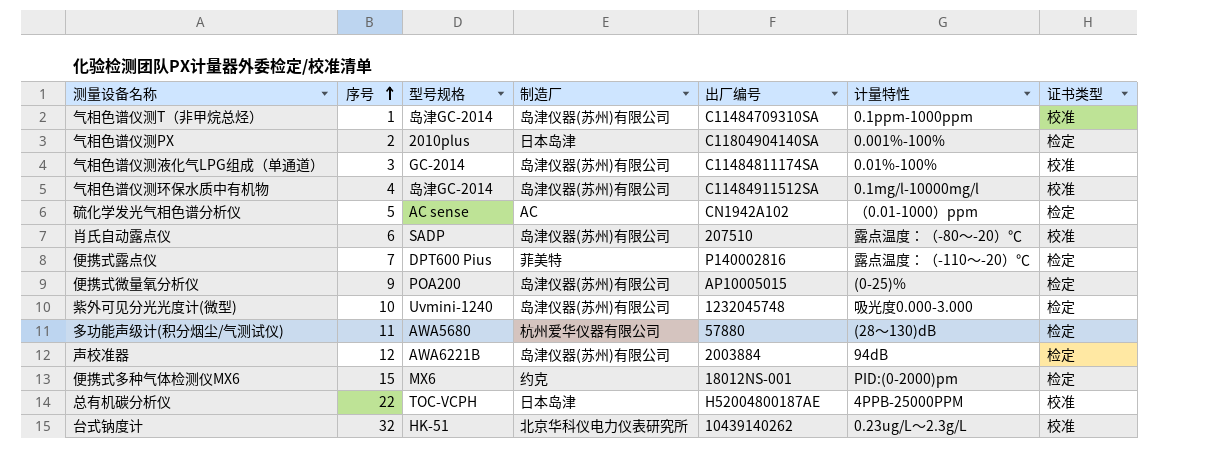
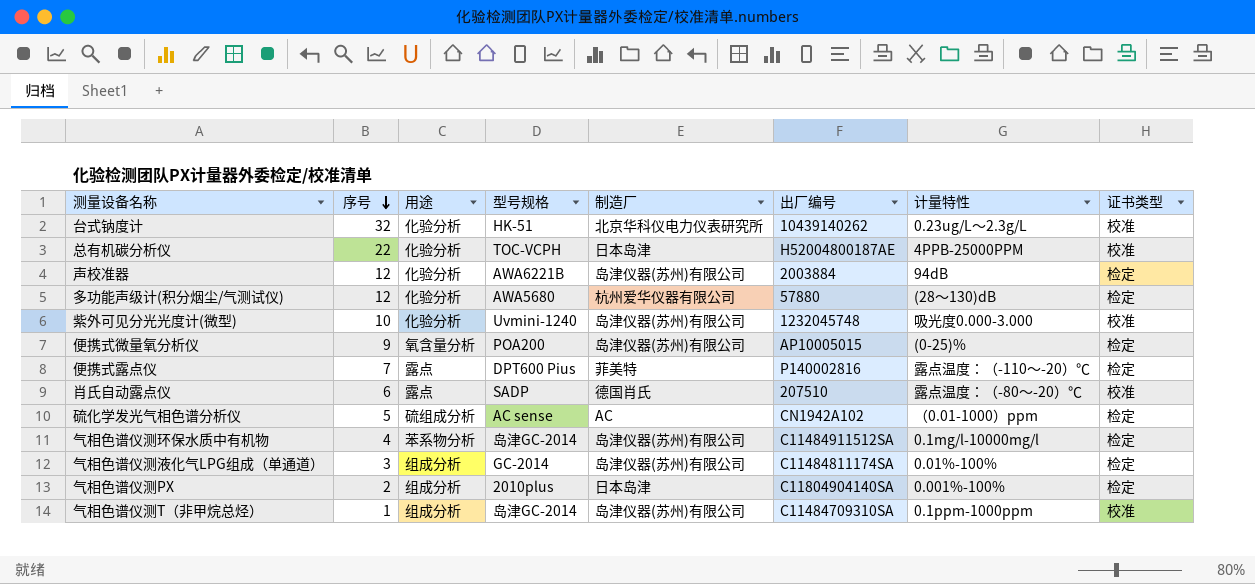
row order: 序号 ascending -> 序号 descending
column 用途 | position: none -> 3
row 便携式多种气体检测仪MX6: 15 | MX6 | 约克 | 18012NS-001 | PID:(0-2000)pm | 检定 -> none
多功能声级计(积分烟尘/气测试仪) | 序号: 11 -> 12
紫外可见分光光度计(微型) | 证书类型: 检定 -> 校准
肖氏自动露点仪 | 制造厂: 岛津仪器(苏州)有限公司 -> 德国肖氏
气相色谱仪测环保水质中有机物 | 证书类型: 校准 -> 检定
气相色谱仪测液化气LPG组成（单通道） | 证书类型: 校准 -> 检定

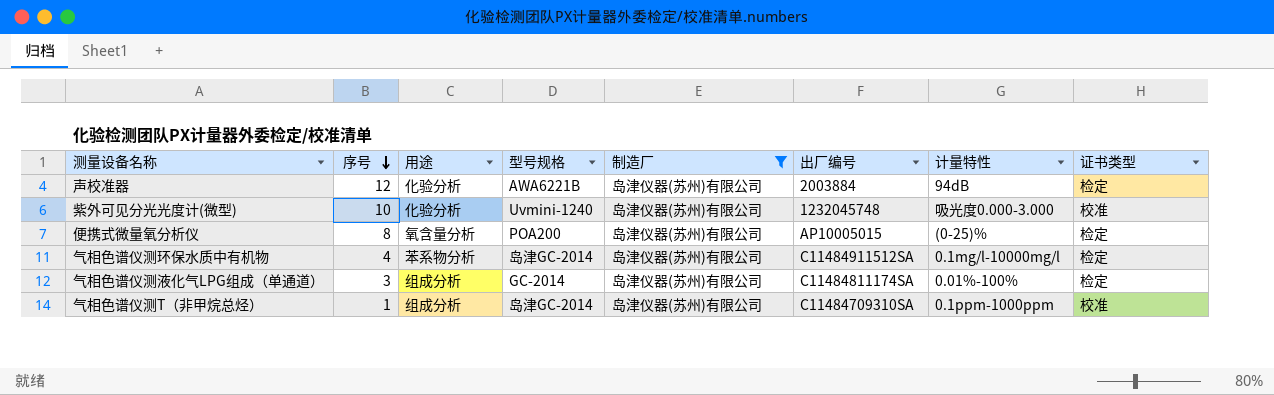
filter: none -> 制造厂 = 岛津仪器(苏州)有限公司
便携式微量氧分析仪 | 序号: 9 -> 8

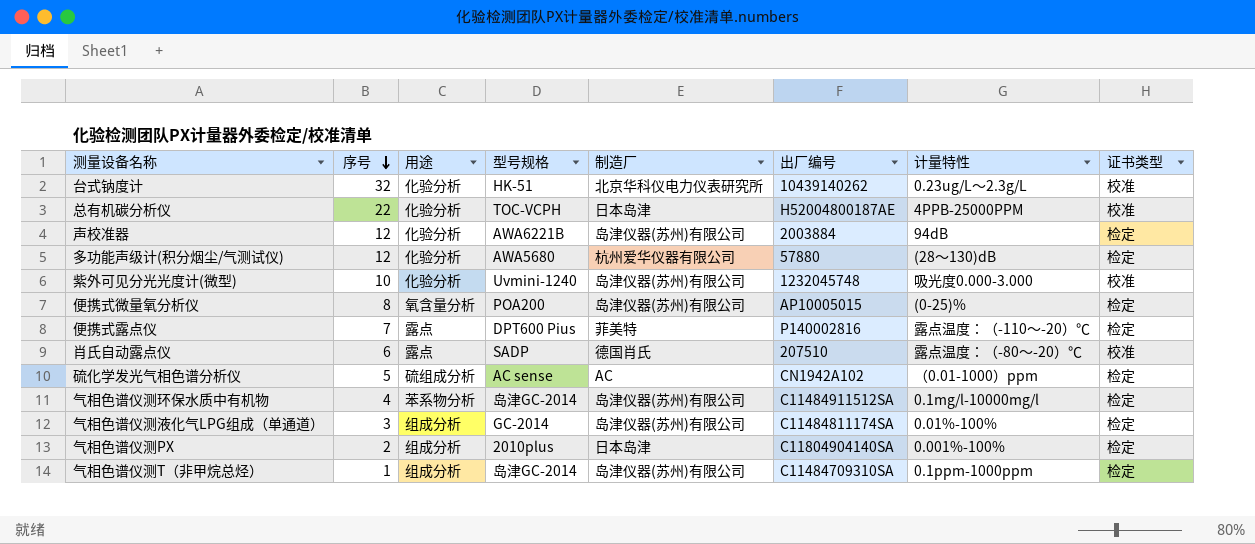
filter: 制造厂 = 岛津仪器(苏州)有限公司 -> none
气相色谱仪测T（非甲烷总烃） | 证书类型: 校准 -> 检定

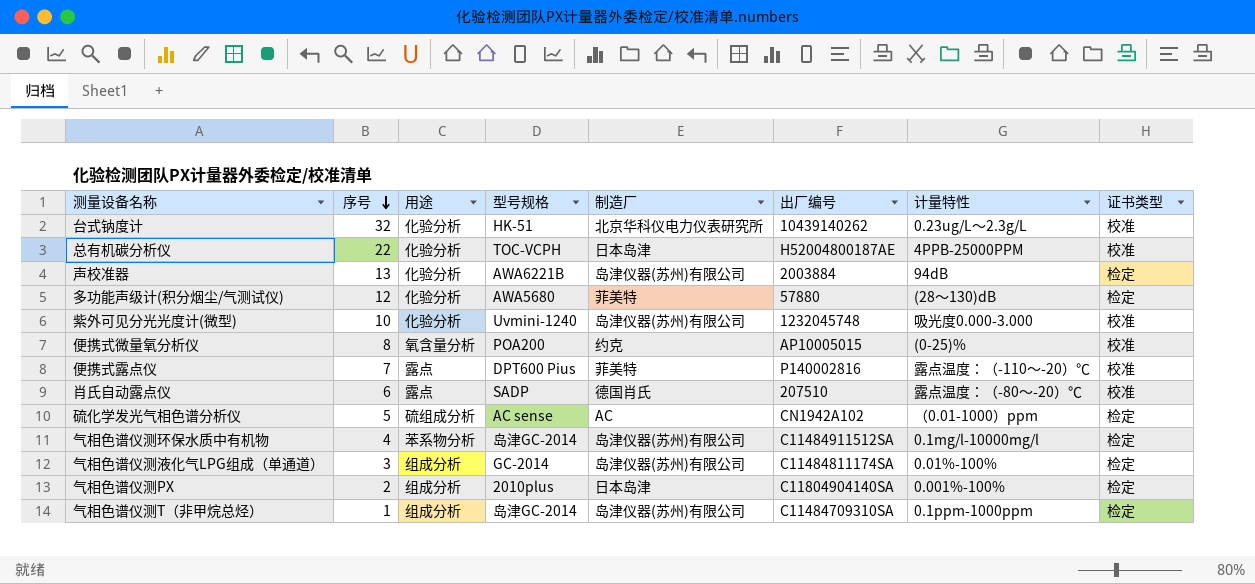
声校准器 | 序号: 12 -> 13
多功能声级计(积分烟尘/气测试仪) | 制造厂: 杭州爱华仪器有限公司 -> 菲美特
便携式微量氧分析仪 | 制造厂: 岛津仪器(苏州)有限公司 -> 约克
便携式微量氧分析仪 | 证书类型: 检定 -> 校准
便携式露点仪 | 证书类型: 检定 -> 校准

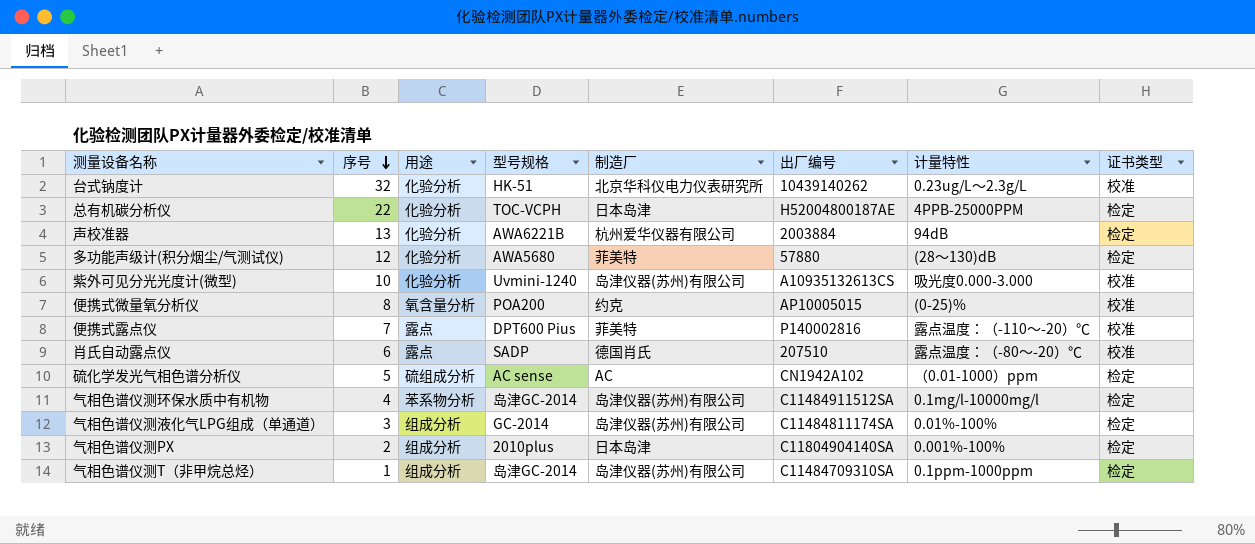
总有机碳分析仪 | 证书类型: 校准 -> 检定
声校准器 | 制造厂: 岛津仪器(苏州)有限公司 -> 杭州爱华仪器有限公司
紫外可见分光光度计(微型) | 出厂编号: 1232045748 -> A10935132613CS

